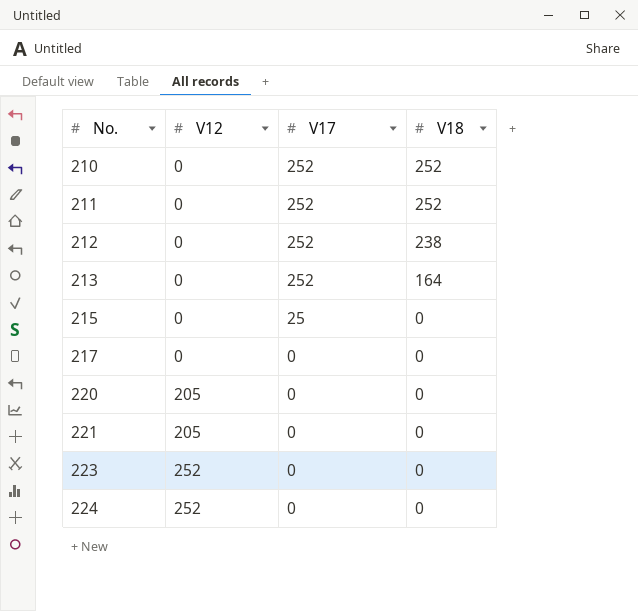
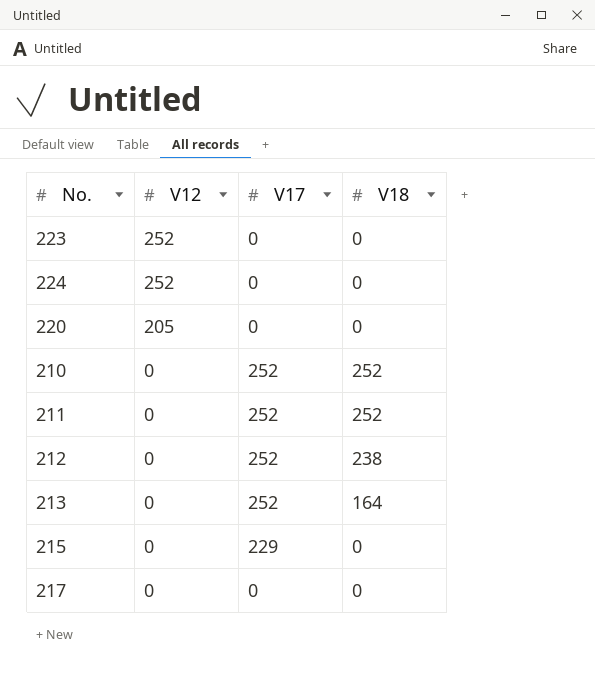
row order: No. ascending -> V12 descending
row 221: 205 | 0 | 0 -> none
215 | V17: 25 -> 229

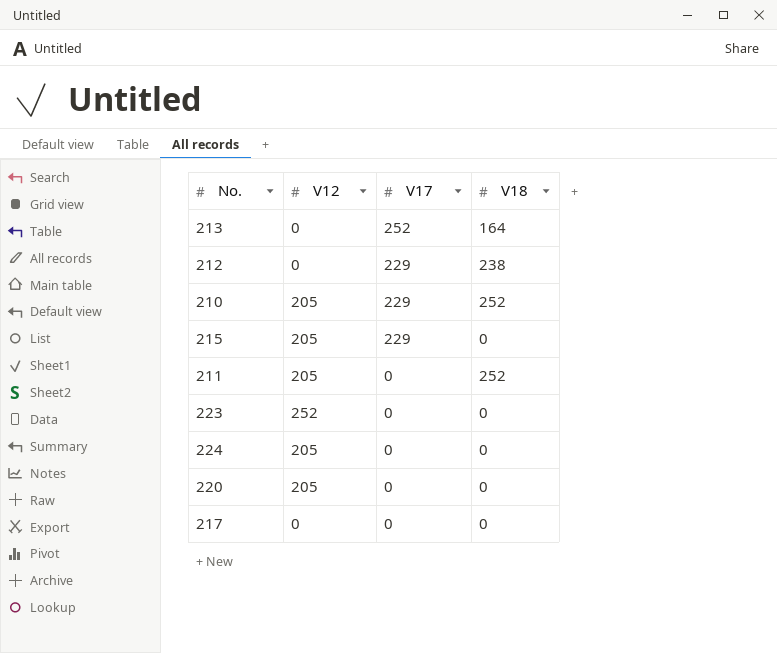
row order: V12 descending -> V17 descending
212 | V17: 252 -> 229
210 | V12: 0 -> 205
210 | V17: 252 -> 229
215 | V12: 0 -> 205
211 | V12: 0 -> 205
211 | V17: 252 -> 0
224 | V12: 252 -> 205

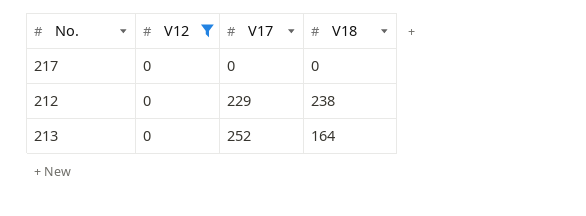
filter: none -> V12 = 0
row order: V17 descending -> V17 ascending

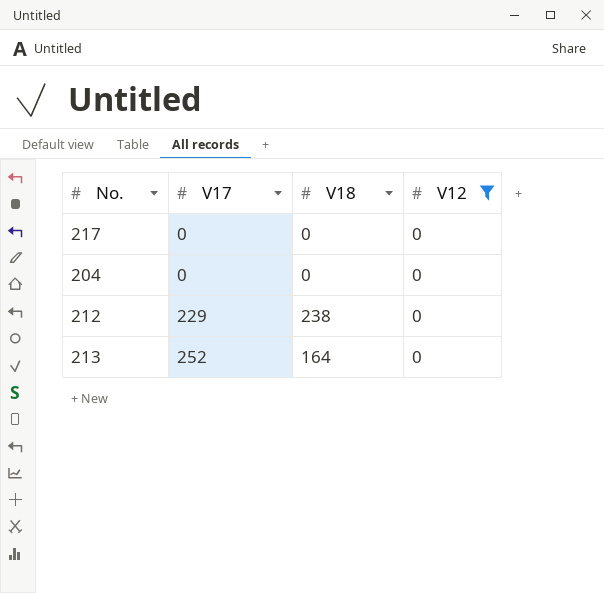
column V12 | position: 2 -> 4
row 204: none -> 0 | 0 | 0

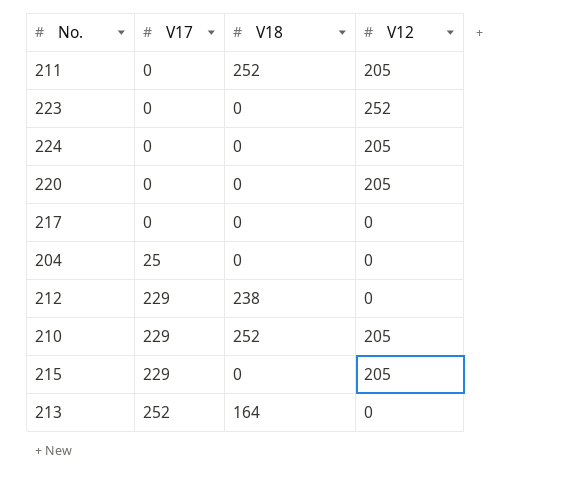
filter: V12 = 0 -> none
204 | V17: 0 -> 25

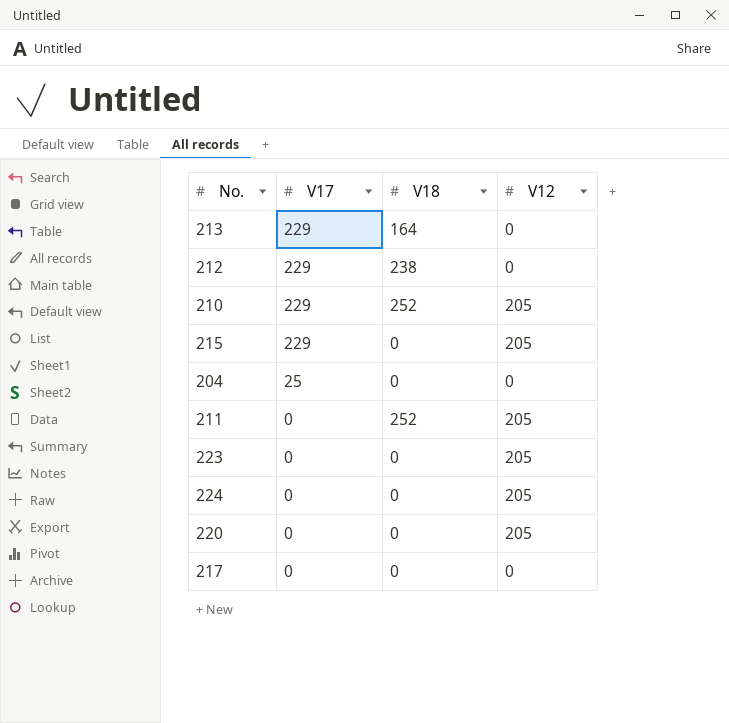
row order: V17 ascending -> V17 descending
213 | V17: 252 -> 229
223 | V12: 252 -> 205

